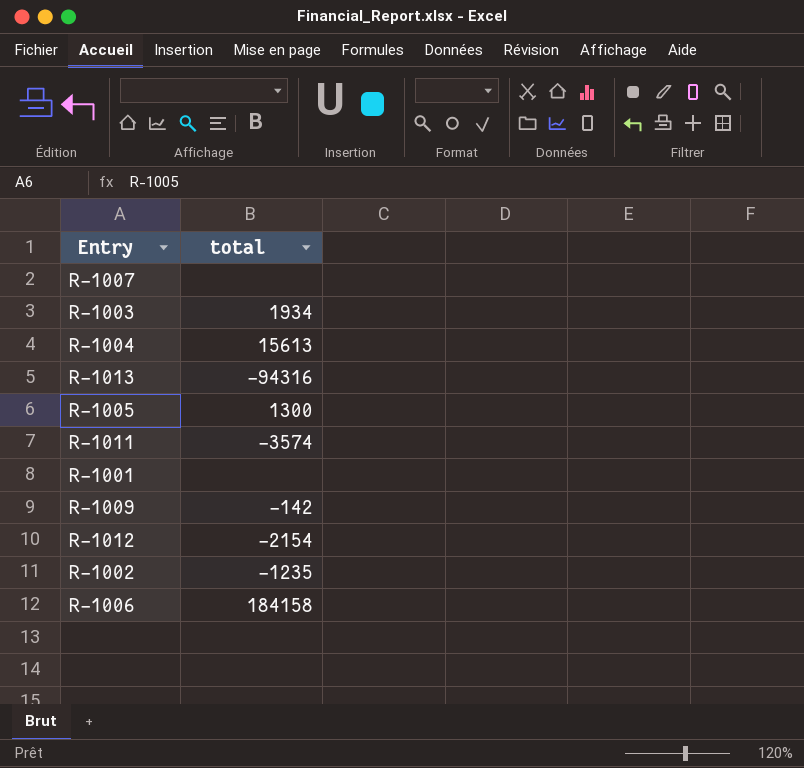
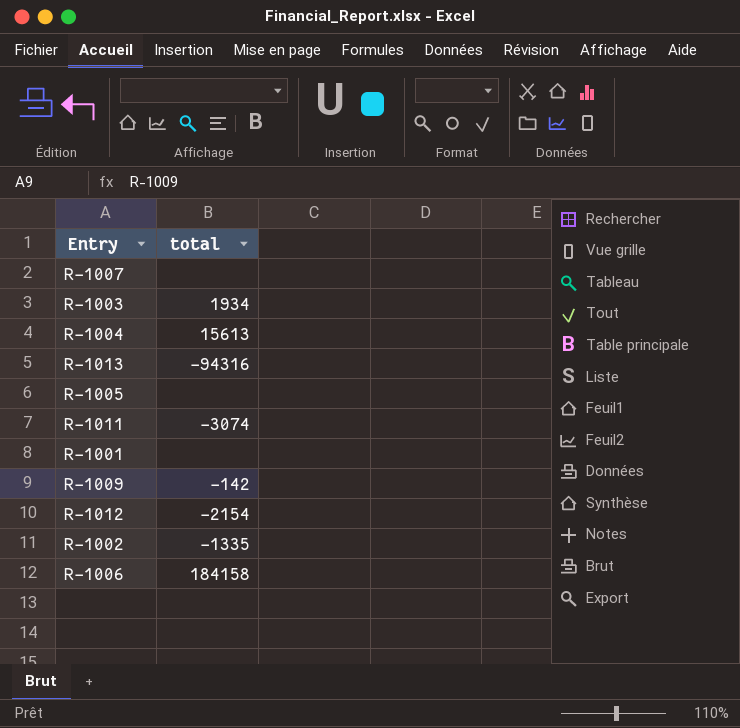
R-1005 | total: 1300 -> none
R-1011 | total: -3574 -> -3074
R-1002 | total: -1235 -> -1335

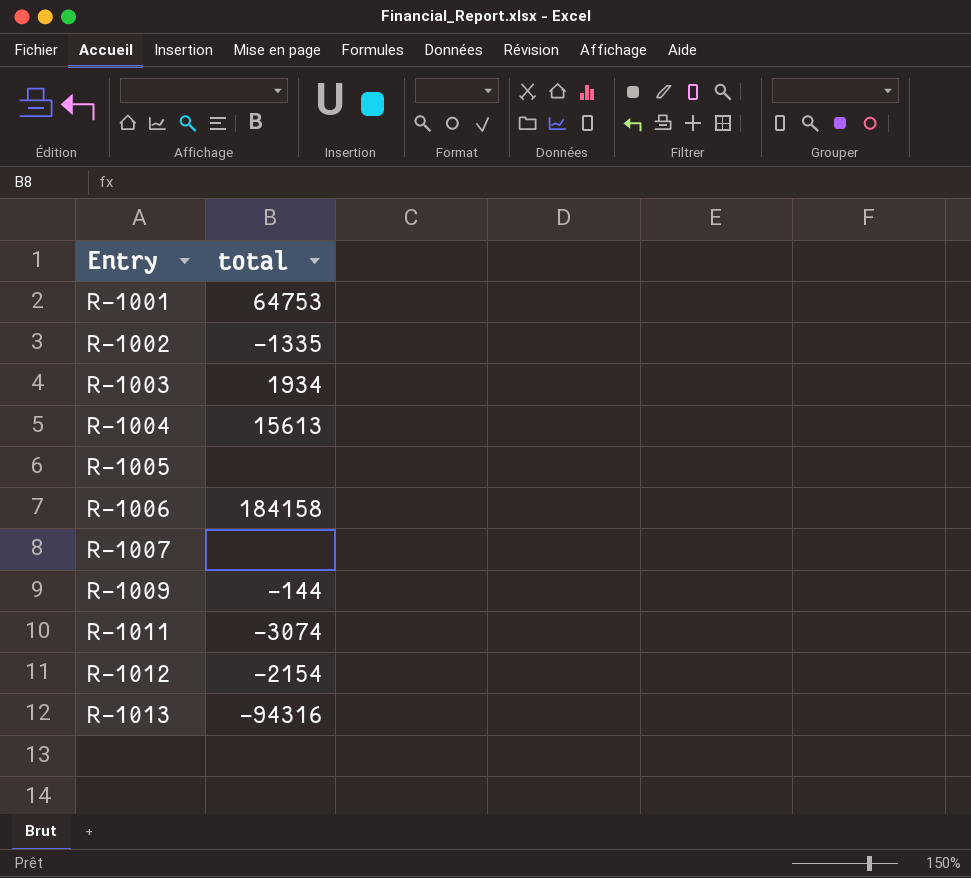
row order: none -> Entry ascending
R-1001 | total: none -> 64753
R-1009 | total: -142 -> -144

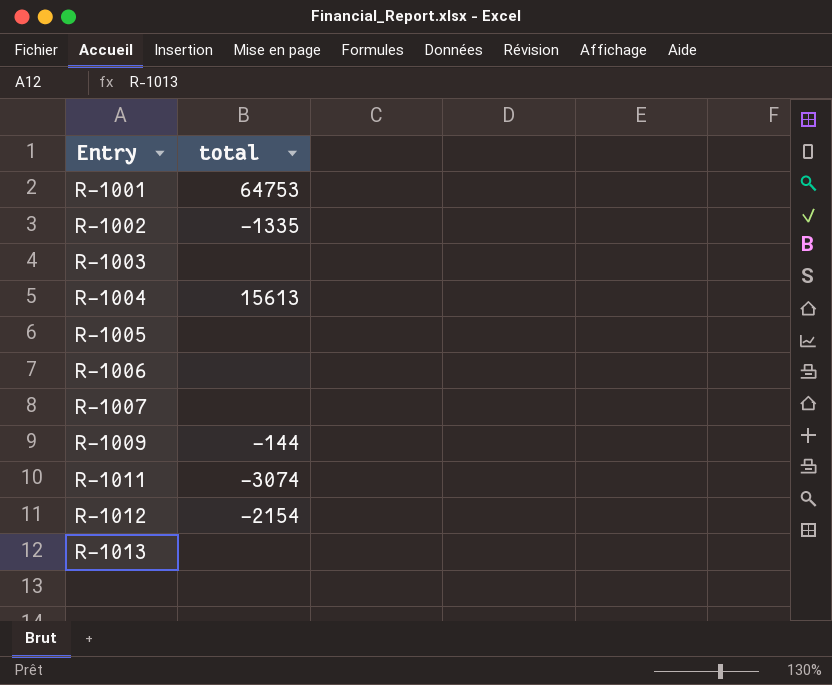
R-1003 | total: 1934 -> none
R-1006 | total: 184158 -> none
R-1013 | total: -94316 -> none

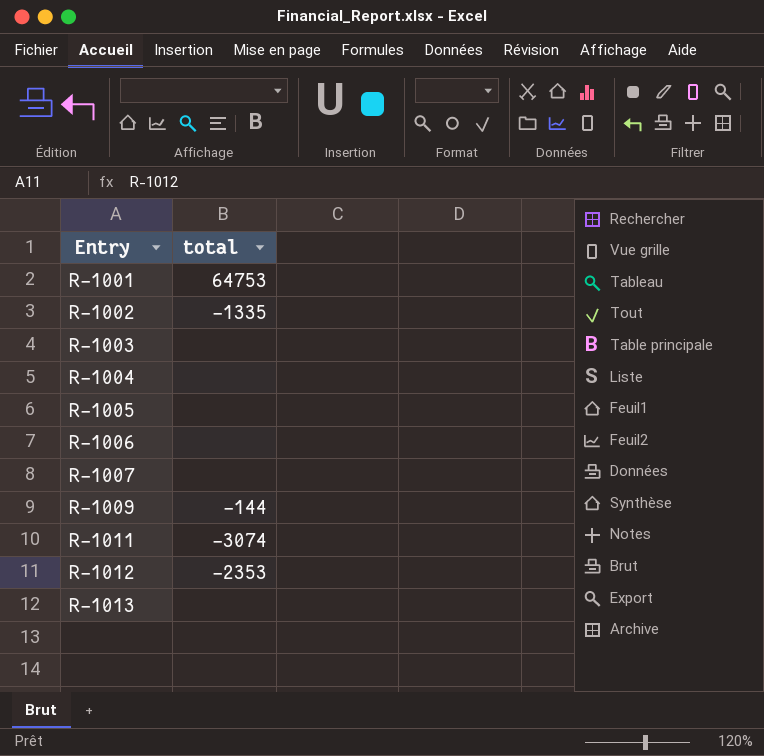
R-1004 | total: 15613 -> none
R-1012 | total: -2154 -> -2353

